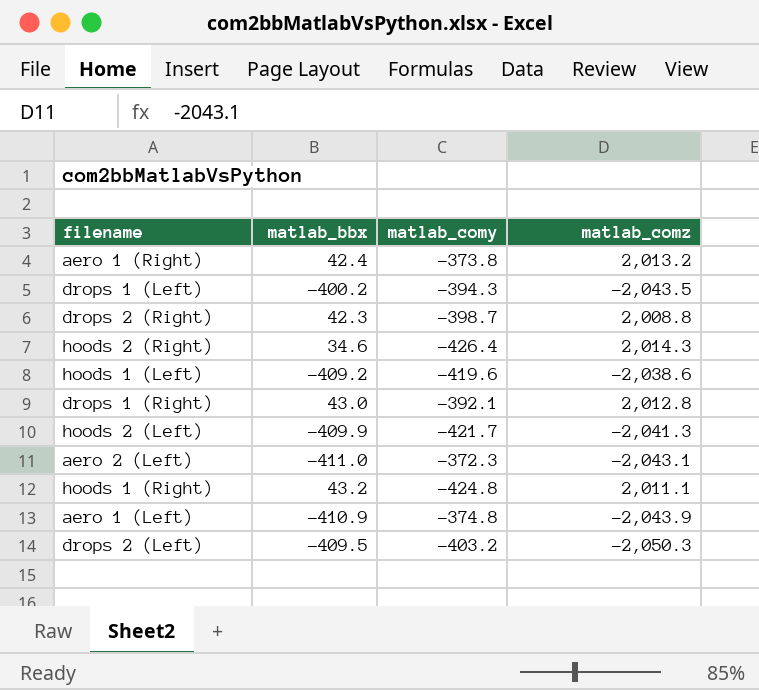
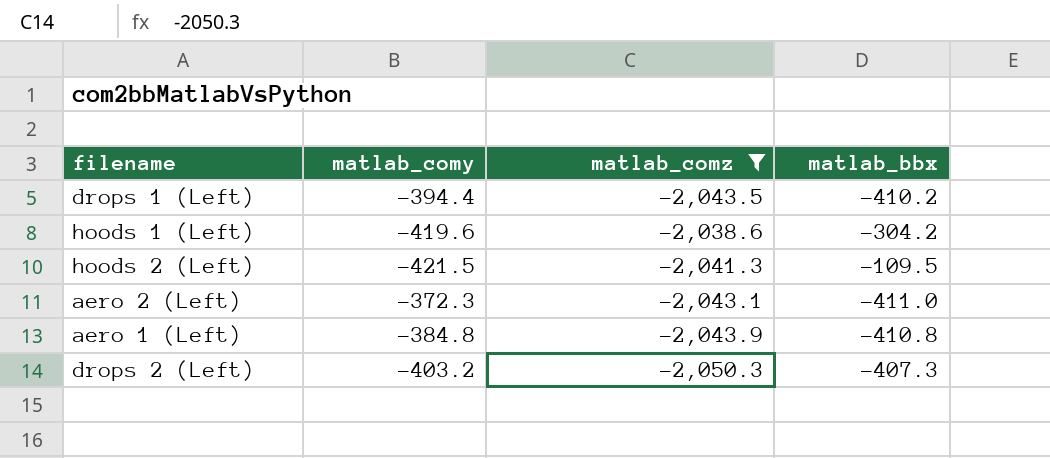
filter: none -> matlab_comz <= -2,038.6
column matlab_bbx | position: 2 -> 4
drops 1 (Left) | matlab_comy: -394.3 -> -394.4
drops 1 (Left) | matlab_bbx: -400.2 -> -410.2
hoods 1 (Left) | matlab_bbx: -409.2 -> -304.2
hoods 2 (Left) | matlab_comy: -421.7 -> -421.5
hoods 2 (Left) | matlab_bbx: -409.9 -> -109.5
aero 1 (Left) | matlab_comy: -374.8 -> -384.8
aero 1 (Left) | matlab_bbx: -410.9 -> -410.8
drops 2 (Left) | matlab_bbx: -409.5 -> -407.3

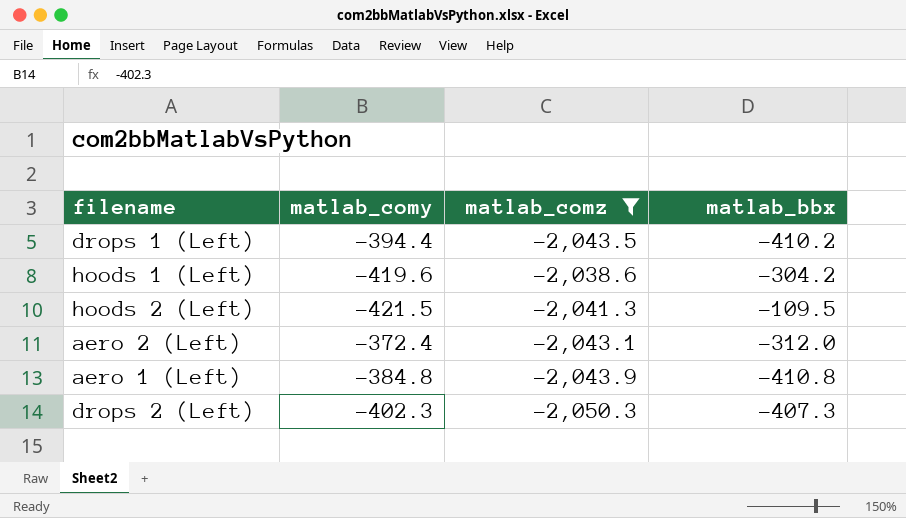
aero 2 (Left) | matlab_comy: -372.3 -> -372.4
aero 2 (Left) | matlab_bbx: -411.0 -> -312.0
drops 2 (Left) | matlab_comy: -403.2 -> -402.3

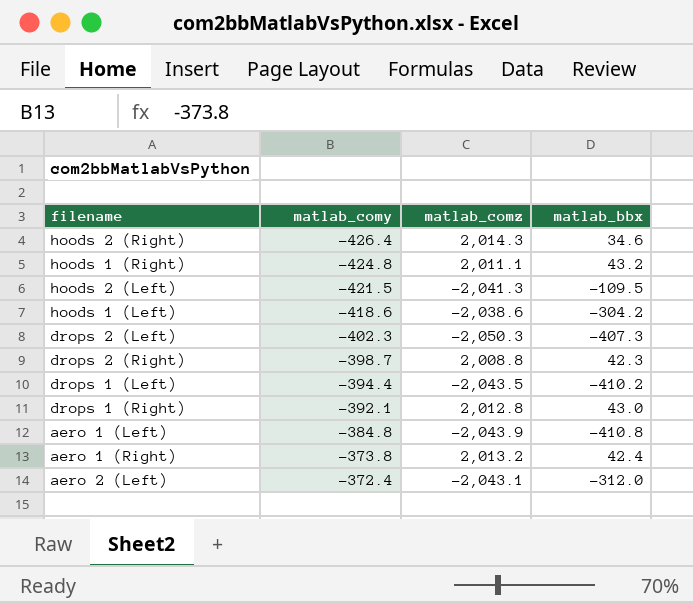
filter: matlab_comz <= -2,038.6 -> none
row order: none -> matlab_comy ascending
hoods 1 (Left) | matlab_comy: -419.6 -> -418.6

